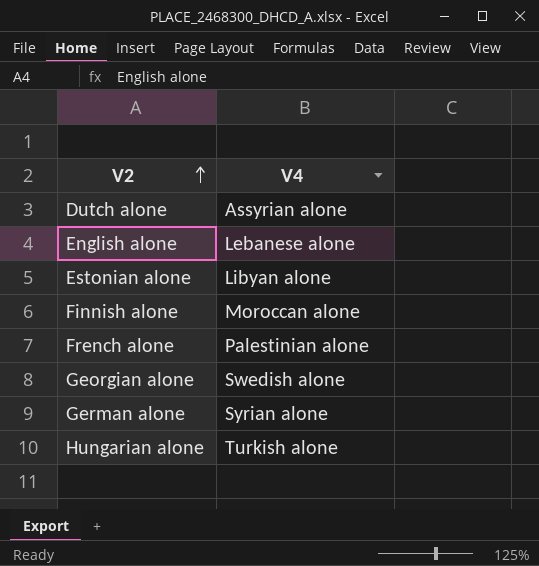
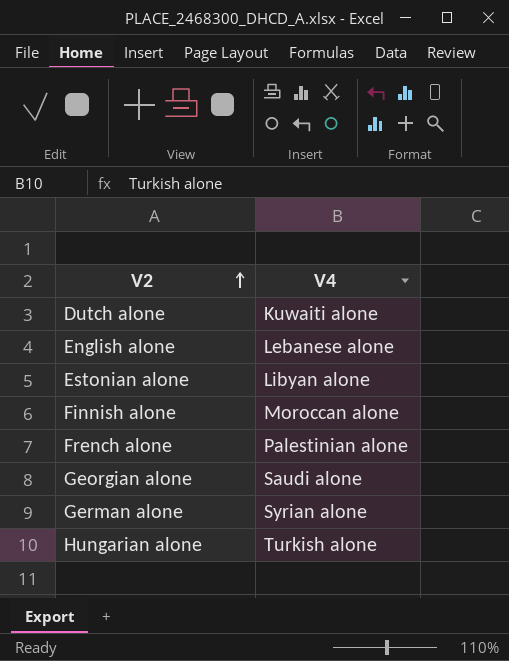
Dutch alone | V4: Assyrian alone -> Kuwaiti alone
Georgian alone | V4: Swedish alone -> Saudi alone

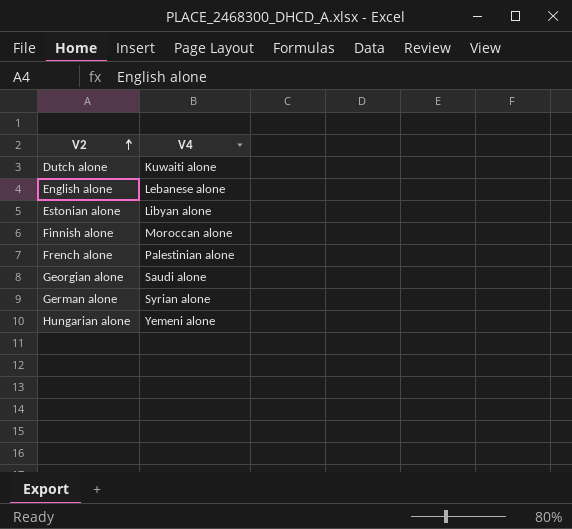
Hungarian alone | V4: Turkish alone -> Yemeni alone

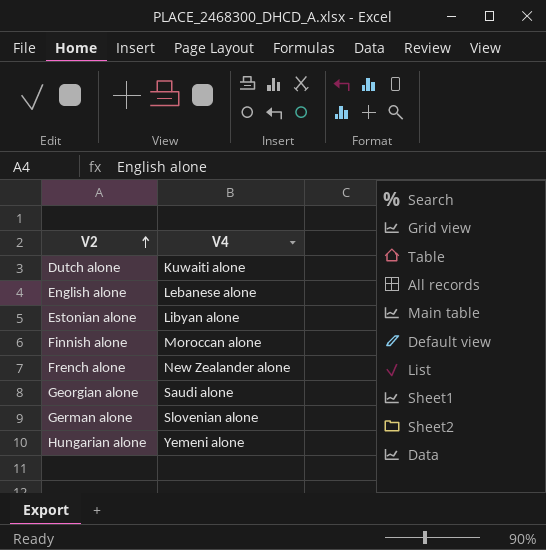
French alone | V4: Palestinian alone -> New Zealander alone
German alone | V4: Syrian alone -> Slovenian alone

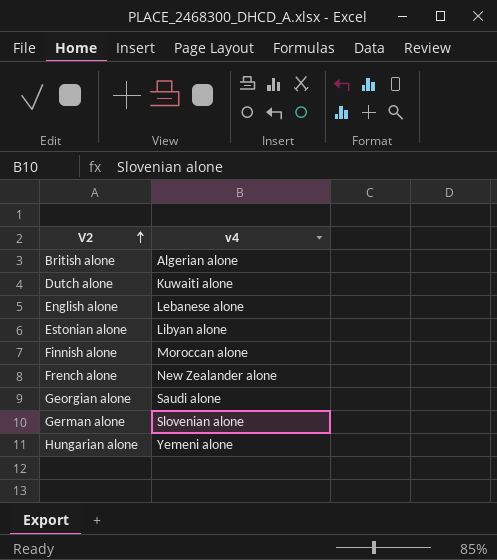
column name: V4 -> v4
row British alone: none -> Algerian alone

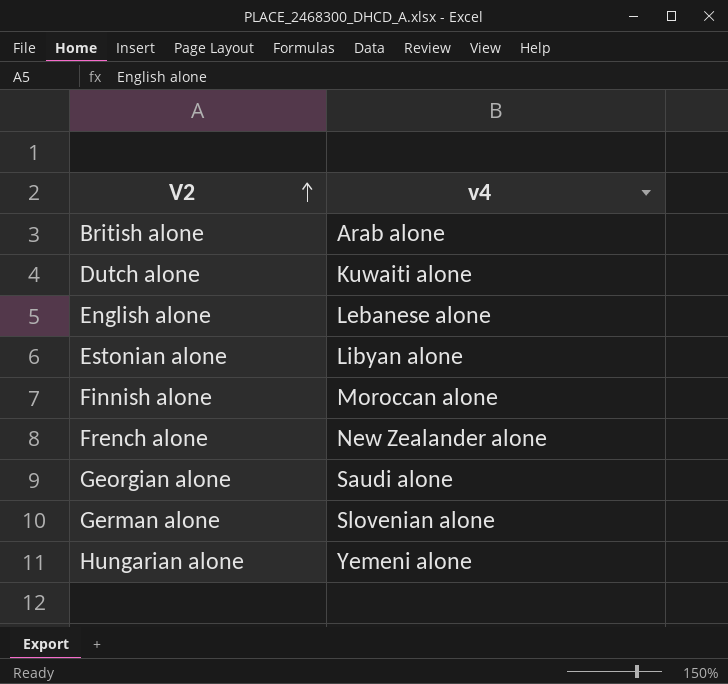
British alone | v4: Algerian alone -> Arab alone

